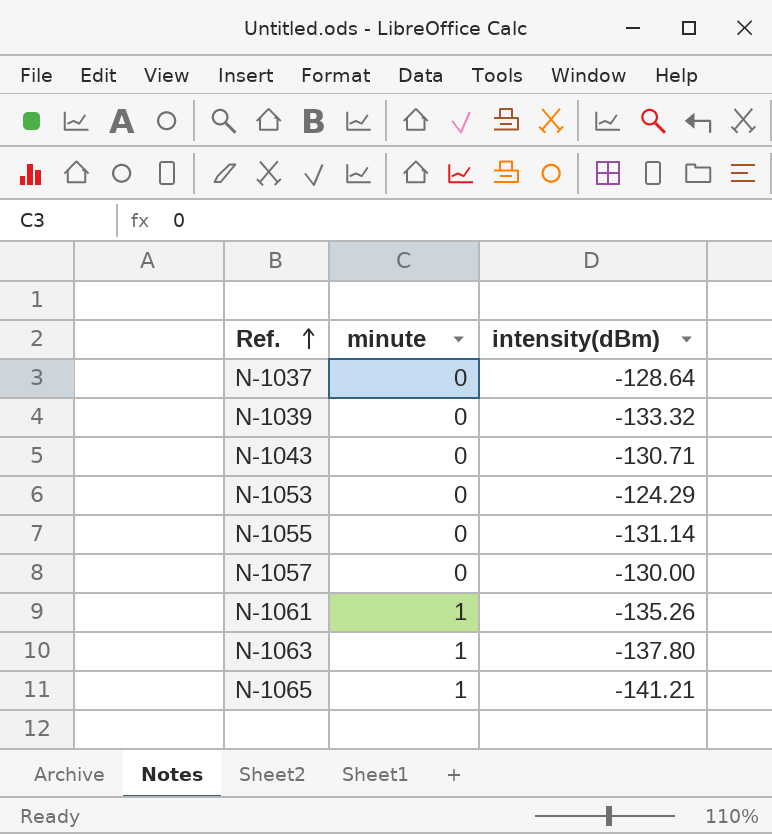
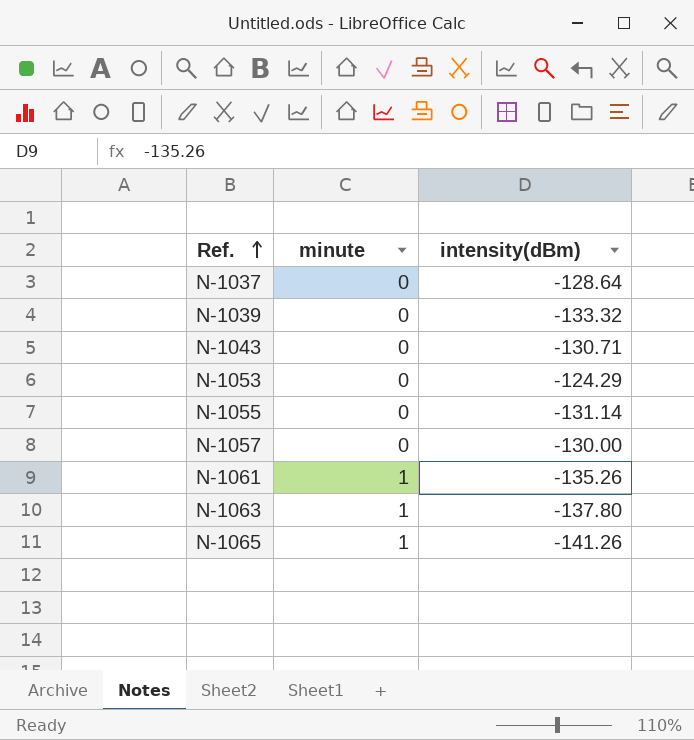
N-1065 | intensity(dBm): -141.21 -> -141.26

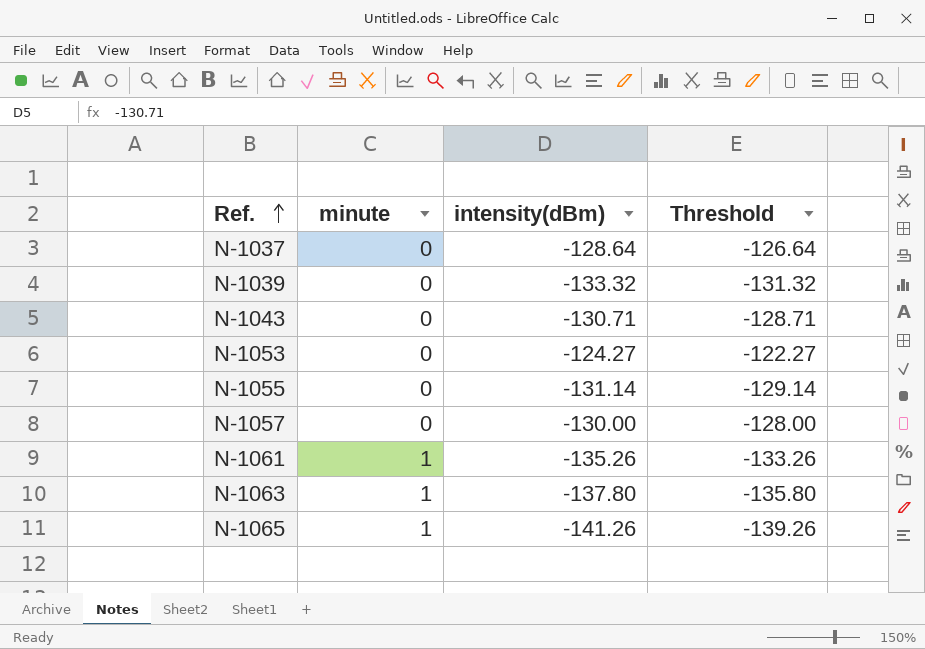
column Threshold | formula: none -> [intensity(dBm)] + 2
N-1053 | intensity(dBm): -124.29 -> -124.27

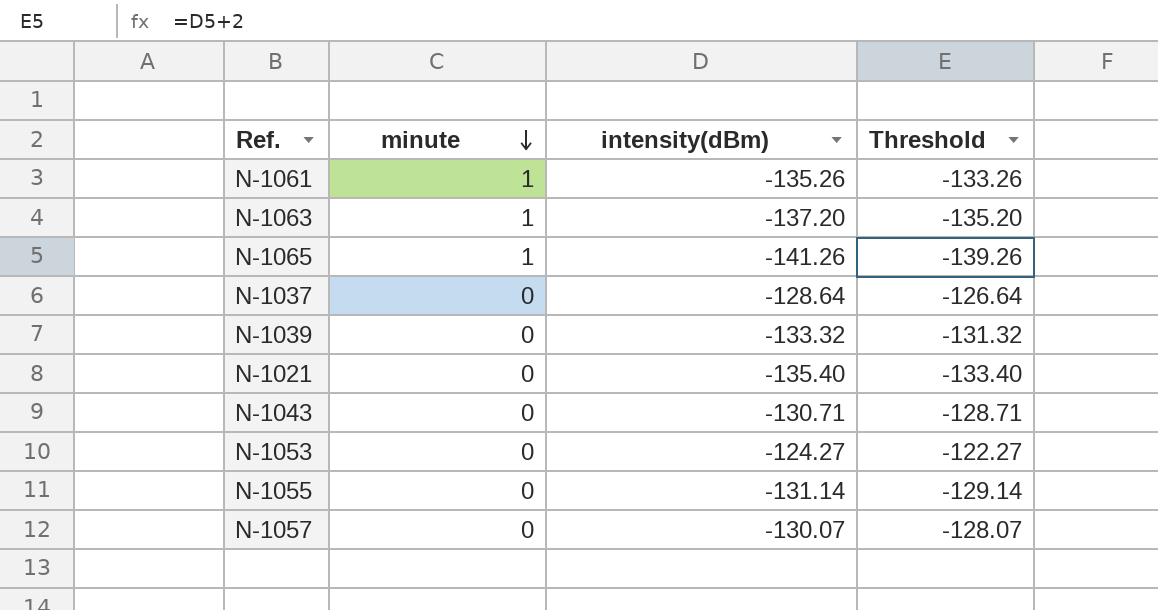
row order: Ref. ascending -> minute descending
N-1063 | intensity(dBm): -137.80 -> -137.20
N-1063 | Threshold: -135.80 -> -135.20
row N-1021: none -> 0 | -135.40 | -133.40
N-1057 | intensity(dBm): -130.00 -> -130.07
N-1057 | Threshold: -128.00 -> -128.07

